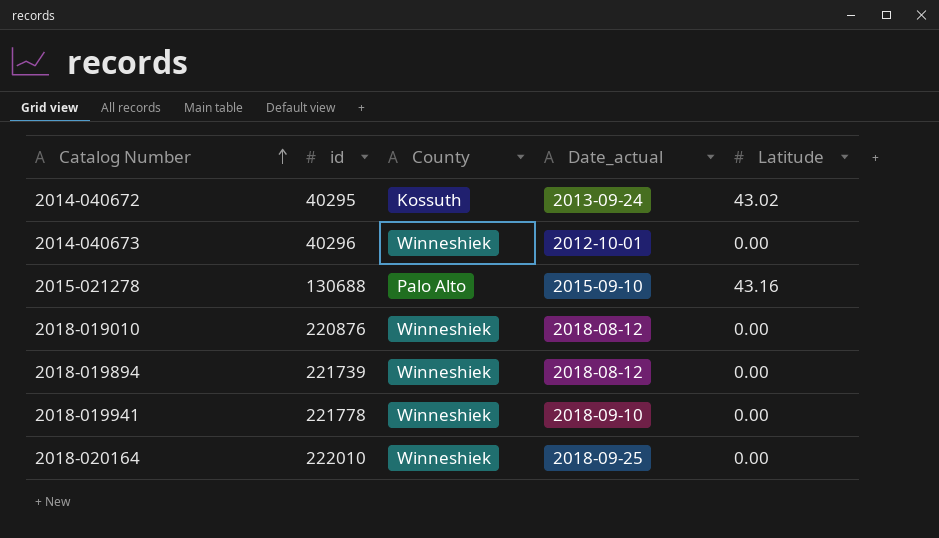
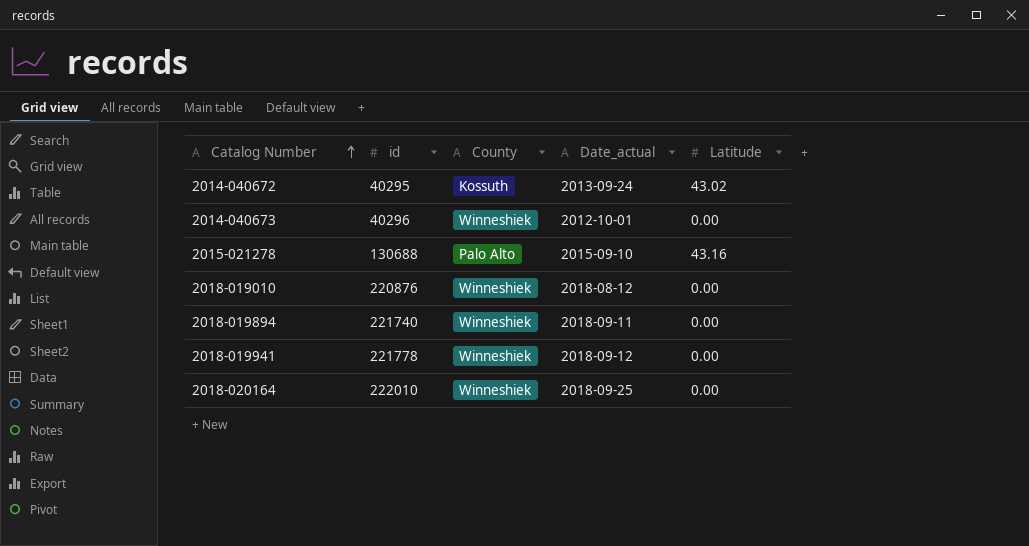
2018-019894 | id: 221739 -> 221740
2018-019894 | Date_actual: 2018-08-12 -> 2018-09-11
2018-019941 | Date_actual: 2018-09-10 -> 2018-09-12

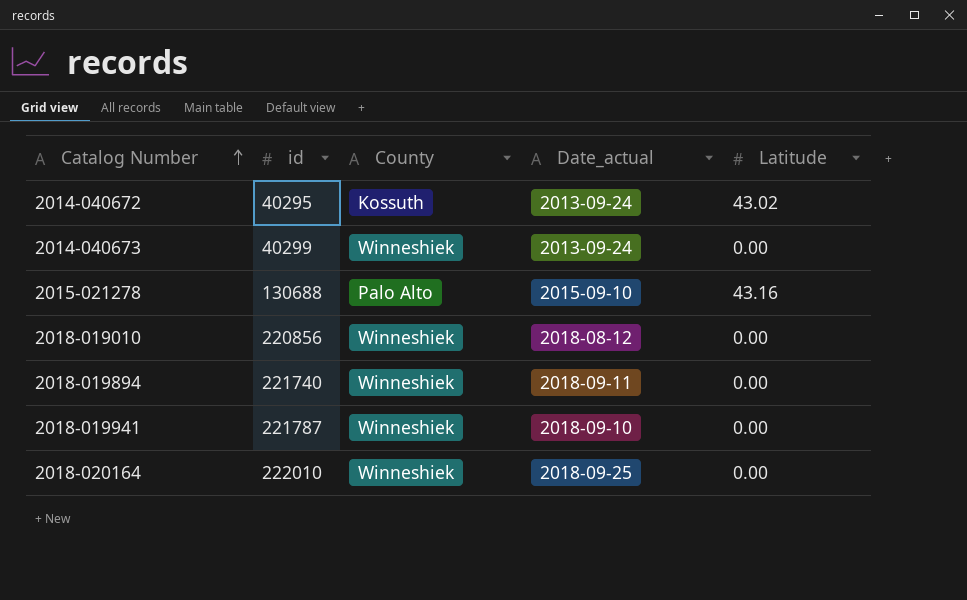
2014-040673 | id: 40296 -> 40299
2014-040673 | Date_actual: 2012-10-01 -> 2013-09-24
2018-019010 | id: 220876 -> 220856
2018-019941 | id: 221778 -> 221787
2018-019941 | Date_actual: 2018-09-12 -> 2018-09-10

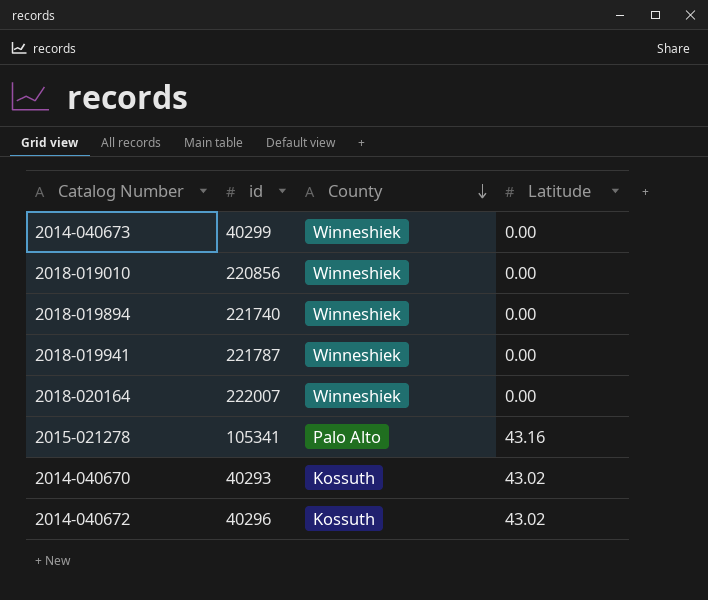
row order: Catalog Number ascending -> County descending
column Date_actual | position: 4 -> none
2018-020164 | id: 222010 -> 222007
2015-021278 | id: 130688 -> 105341
row 2014-040670: none -> 40293 | Kossuth | 43.02
2014-040672 | id: 40295 -> 40296

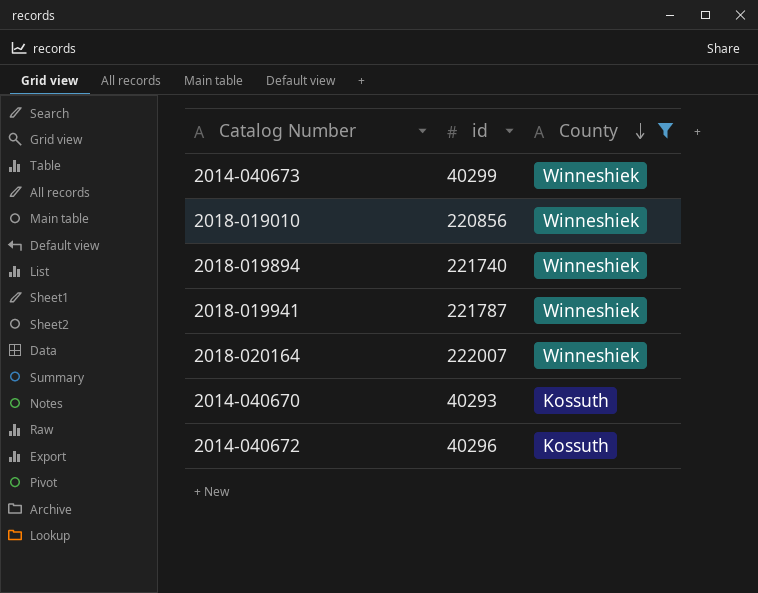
filter: none -> County != Palo Alto
column Latitude | position: 4 -> none

